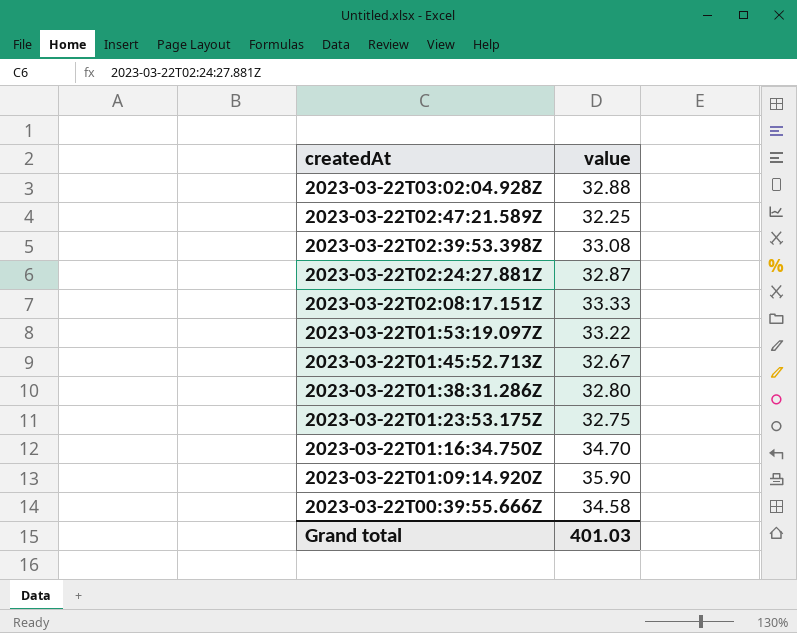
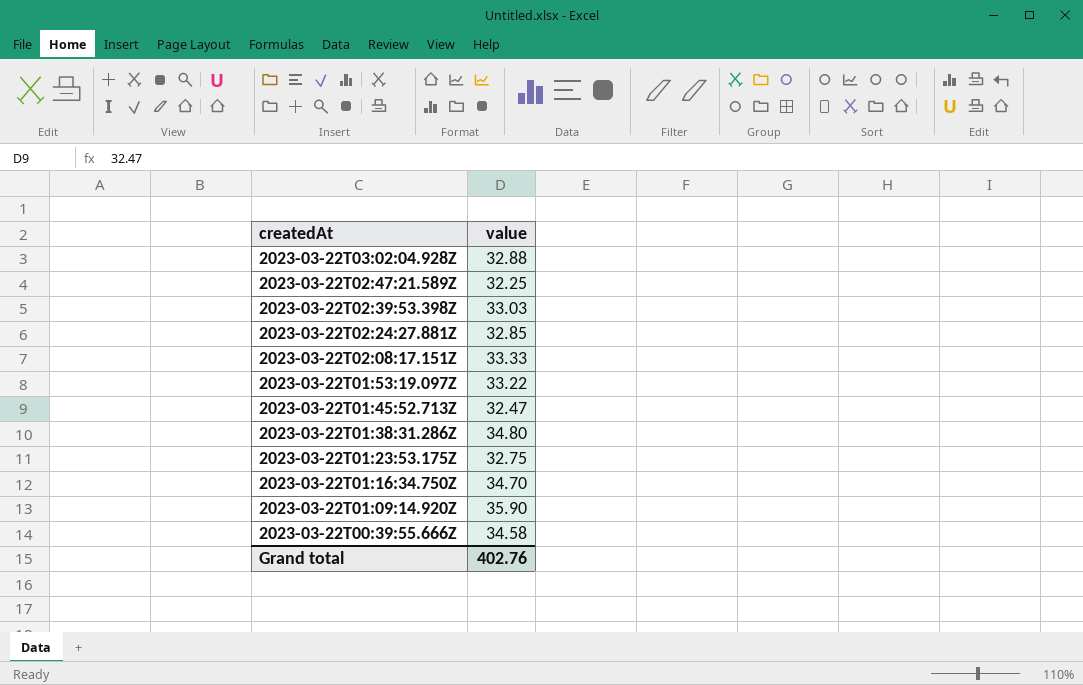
2023-03-22T02:39:53.398Z | value: 33.08 -> 33.03
2023-03-22T02:24:27.881Z | value: 32.87 -> 32.85
2023-03-22T01:45:52.713Z | value: 32.67 -> 32.47
2023-03-22T01:38:31.286Z | value: 32.80 -> 34.80
Grand total | value: 401.03 -> 402.76

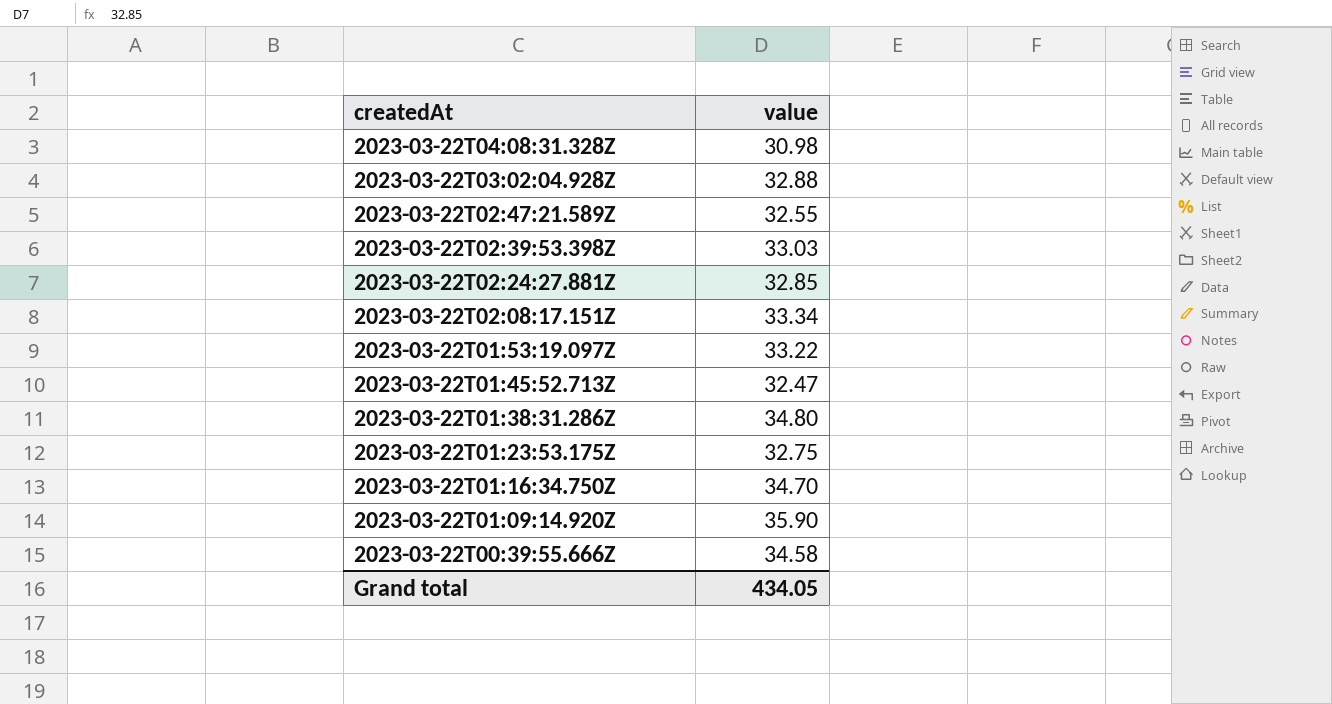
row 2023-03-22T04:08:31.328Z: none -> 30.98
2023-03-22T02:47:21.589Z | value: 32.25 -> 32.55
2023-03-22T02:08:17.151Z | value: 33.33 -> 33.34
Grand total | value: 402.76 -> 434.05

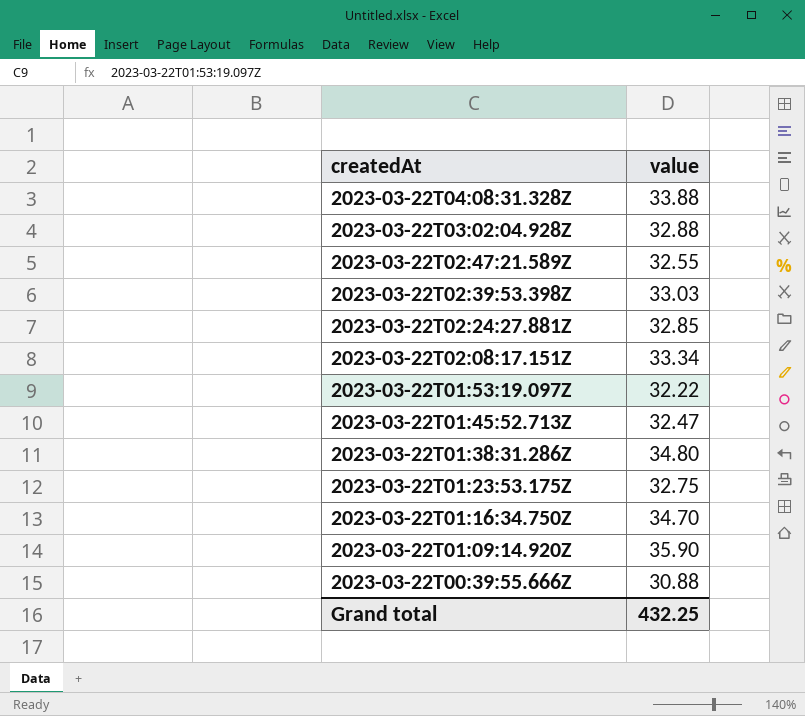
2023-03-22T04:08:31.328Z | value: 30.98 -> 33.88
2023-03-22T01:53:19.097Z | value: 33.22 -> 32.22
2023-03-22T00:39:55.666Z | value: 34.58 -> 30.88
Grand total | value: 434.05 -> 432.25

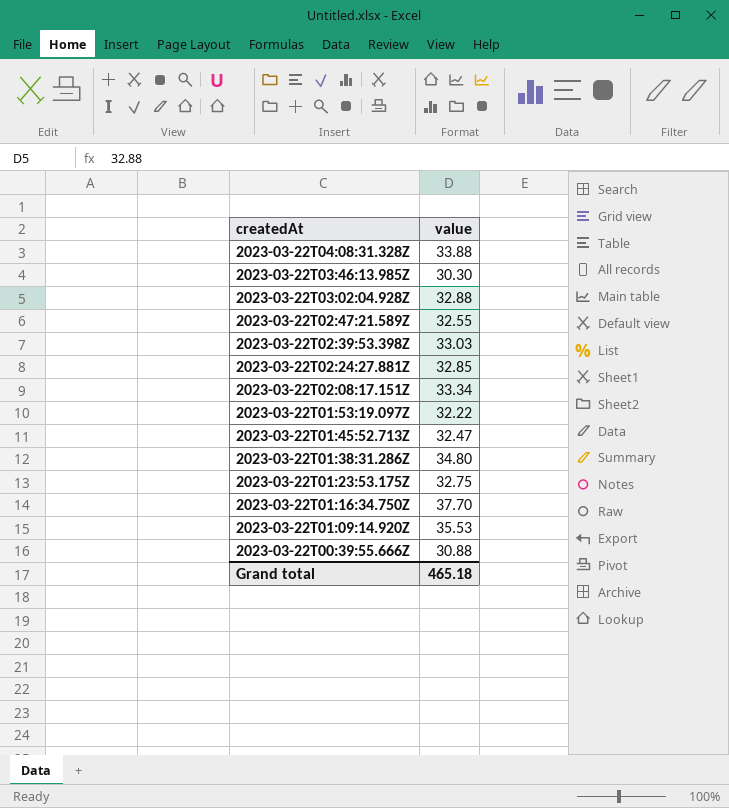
row 2023-03-22T03:46:13.985Z: none -> 30.30
2023-03-22T01:16:34.750Z | value: 34.70 -> 37.70
2023-03-22T01:09:14.920Z | value: 35.90 -> 35.53
Grand total | value: 432.25 -> 465.18

